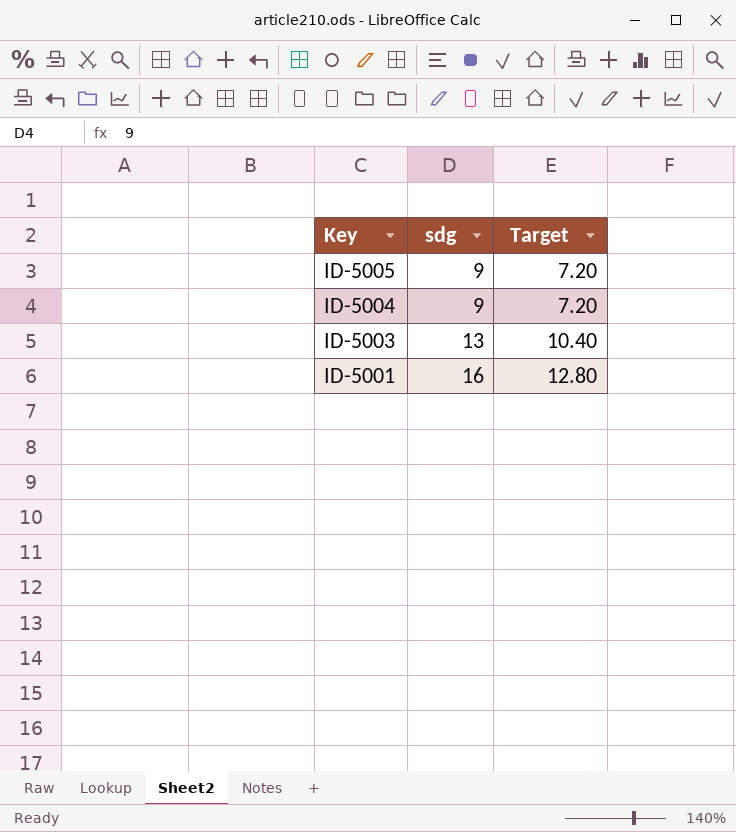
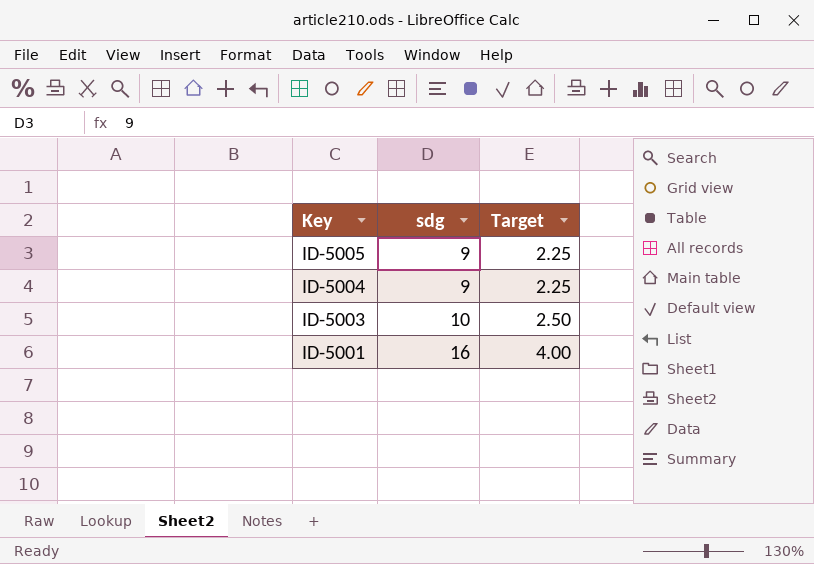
column Target | formula: [sdg] * 0.8 -> [sdg] * 0.25
ID-5003 | sdg: 13 -> 10

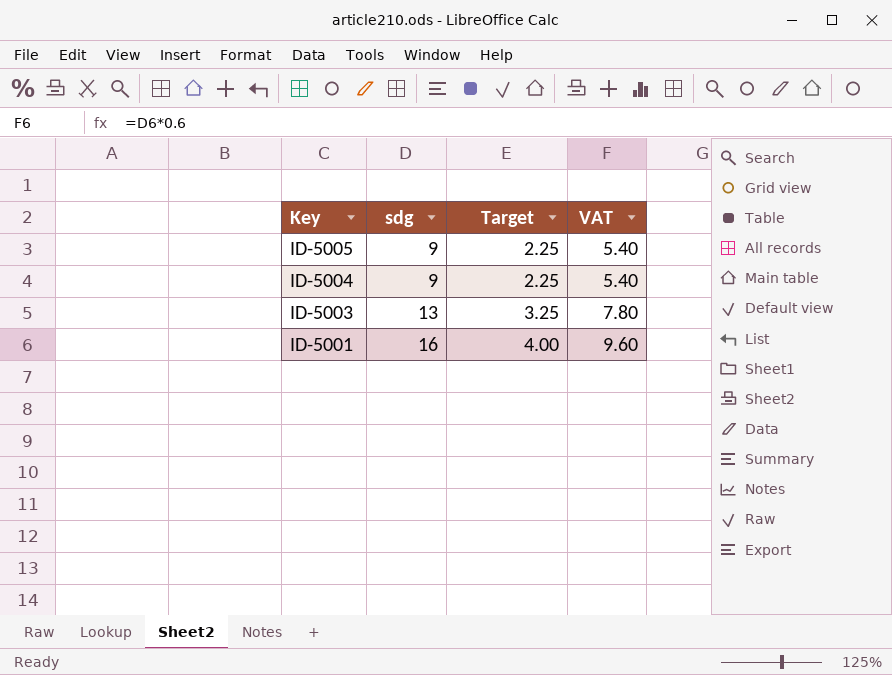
column VAT | formula: none -> [sdg] * 0.6
ID-5003 | sdg: 10 -> 13
ID-5003 | Target: 2.50 -> 3.25

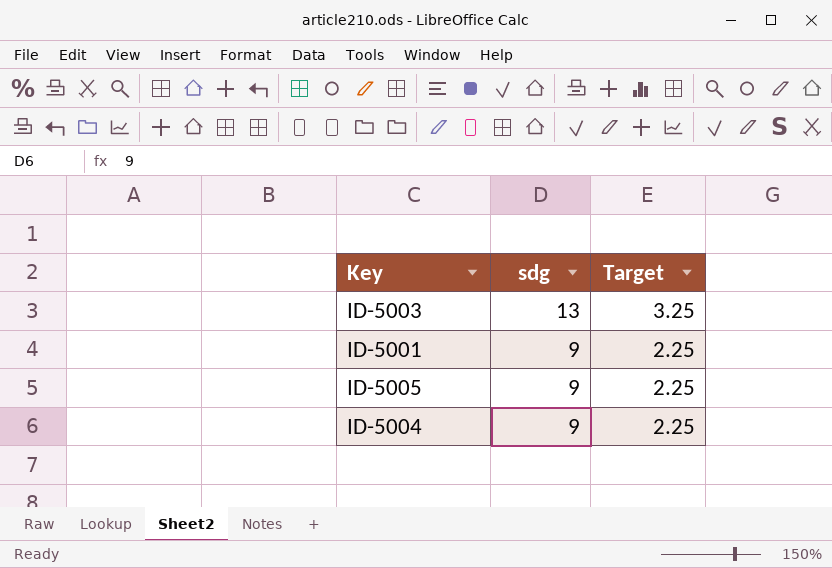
row order: Key descending -> sdg descending
column VAT | formula: [sdg] * 0.6 -> none
ID-5001 | sdg: 16 -> 9
ID-5001 | Target: 4.00 -> 2.25

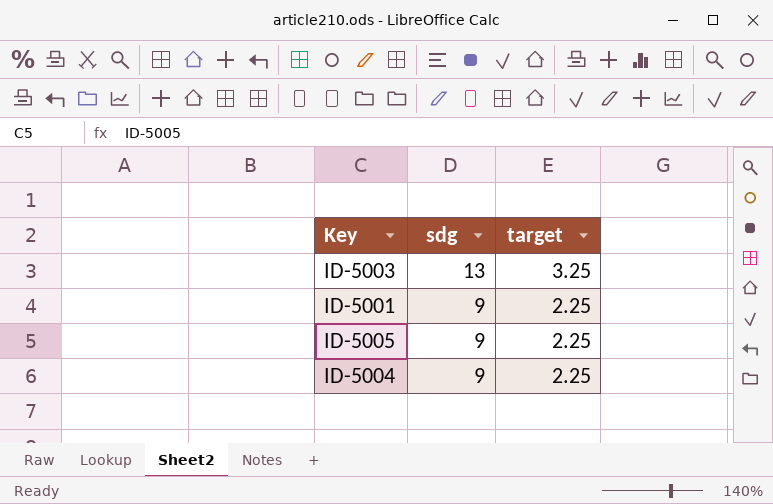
column name: Target -> target

